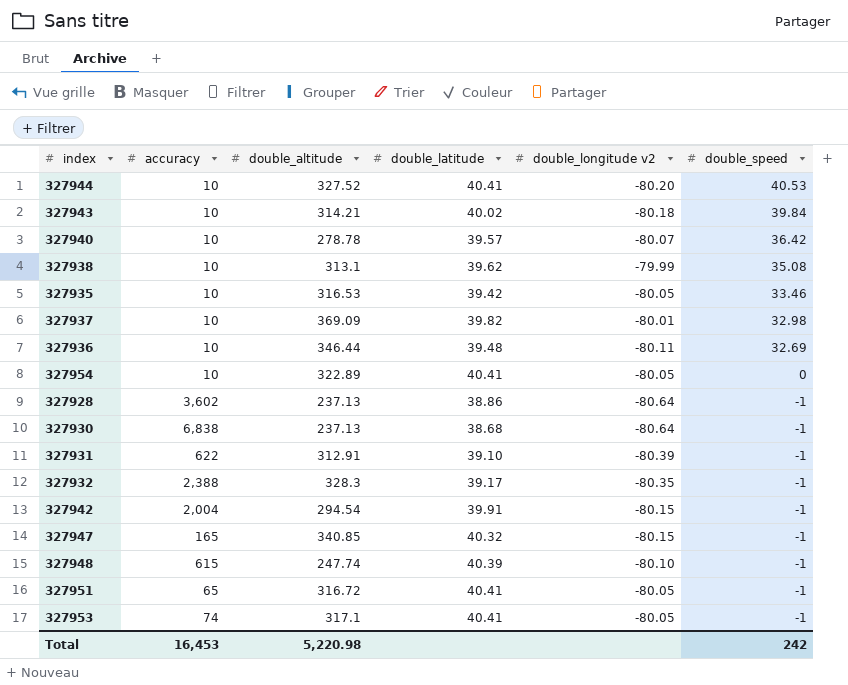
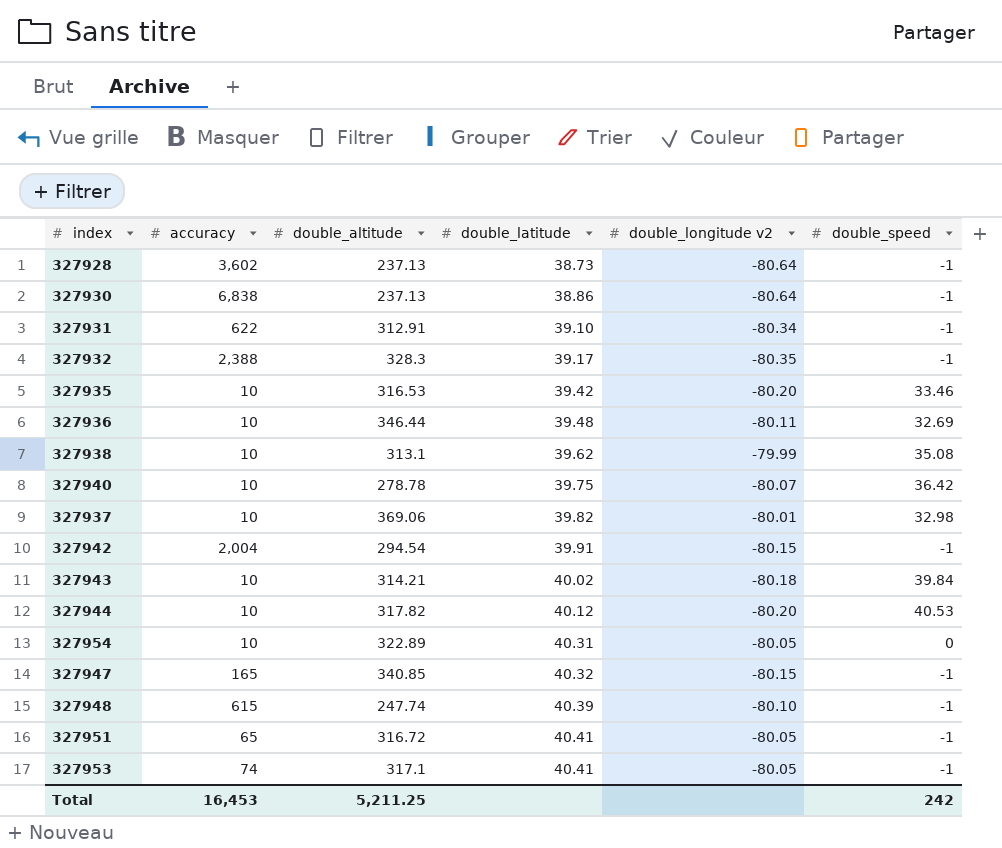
row order: double_speed descending -> double_latitude ascending
327928 | double_latitude: 38.86 -> 38.73
327930 | double_latitude: 38.68 -> 38.86
327931 | double_longitude v2: -80.39 -> -80.34
327935 | double_longitude v2: -80.05 -> -80.20
327940 | double_latitude: 39.57 -> 39.75
327937 | double_altitude: 369.09 -> 369.06
327944 | double_altitude: 327.52 -> 317.82
327944 | double_latitude: 40.41 -> 40.12
327954 | double_latitude: 40.41 -> 40.31
Total | double_altitude: 5,220.98 -> 5,211.25

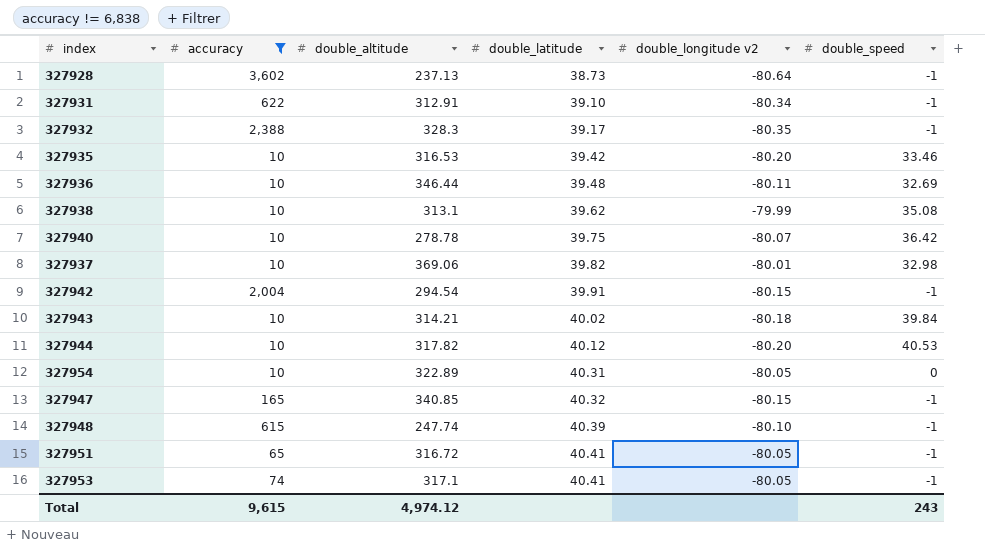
filter: none -> accuracy != 6,838
Total | accuracy: 16,453 -> 9,615
Total | double_altitude: 5,211.25 -> 4,974.12
Total | double_speed: 242 -> 243

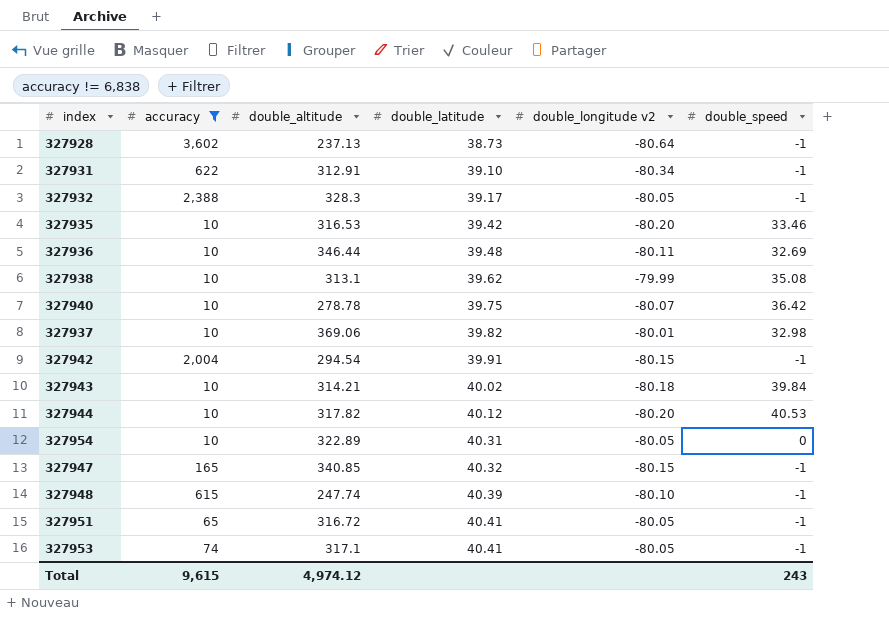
327932 | double_longitude v2: -80.35 -> -80.05

